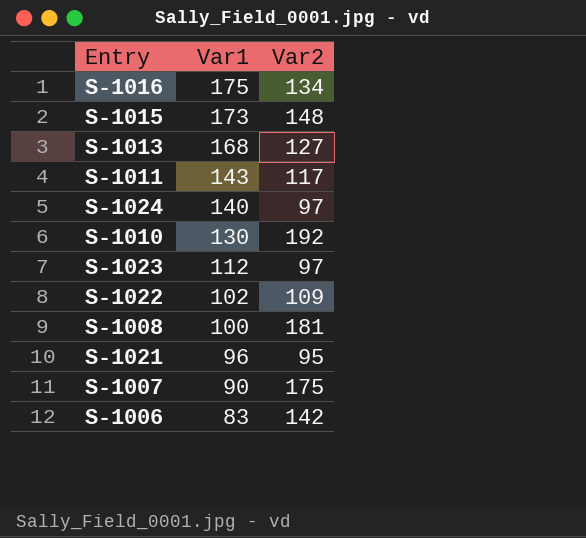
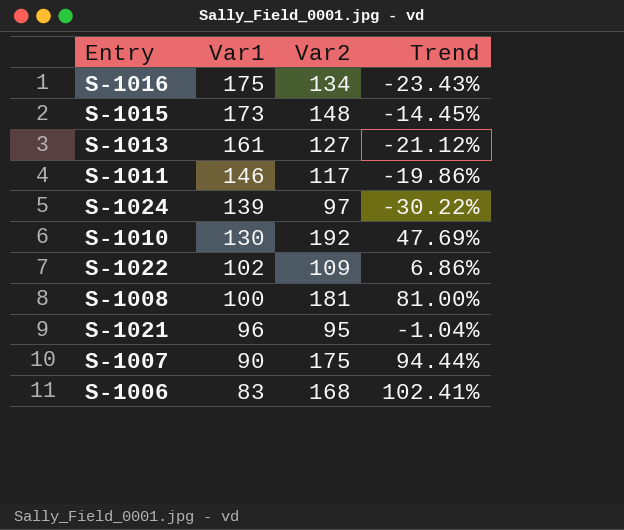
column Trend | formula: none -> ([Var2] - [Var1]) / [Var1]
row S-1023: 112 | 97 -> none
S-1013 | Var1: 168 -> 161
S-1011 | Var1: 143 -> 146
S-1024 | Var1: 140 -> 139
S-1006 | Var2: 142 -> 168

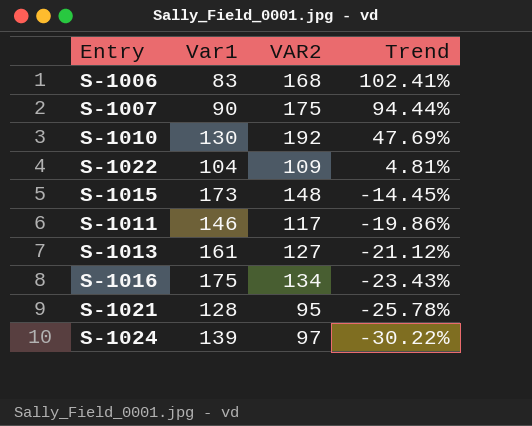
row order: Var1 descending -> Trend descending
column name: Var2 -> VAR2
row S-1008: 100 | 181 | 81.00% -> none
S-1022 | Var1: 102 -> 104
S-1022 | Trend: 6.86% -> 4.81%
S-1021 | Var1: 96 -> 128
S-1021 | Trend: -1.04% -> -25.78%

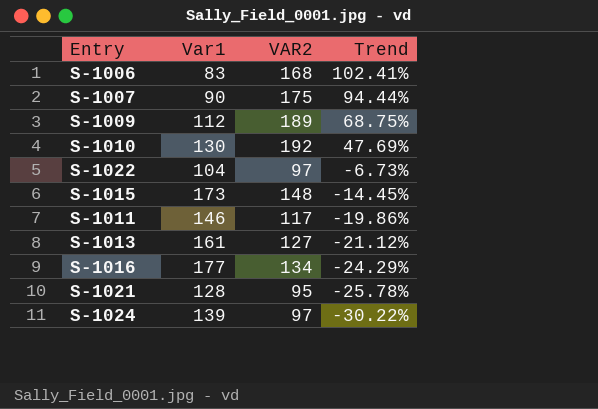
row S-1009: none -> 112 | 189 | 68.75%
S-1022 | VAR2: 109 -> 97
S-1022 | Trend: 4.81% -> -6.73%
S-1016 | Var1: 175 -> 177
S-1016 | Trend: -23.43% -> -24.29%

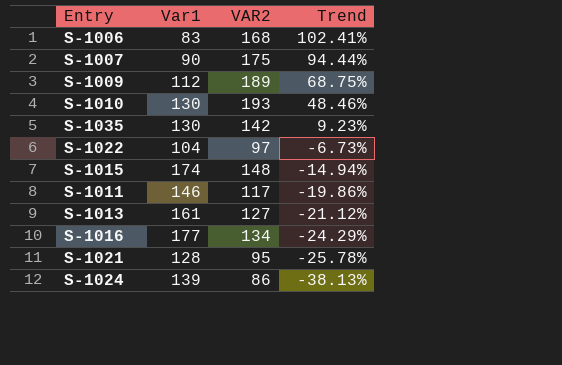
S-1010 | VAR2: 192 -> 193
S-1010 | Trend: 47.69% -> 48.46%
row S-1035: none -> 130 | 142 | 9.23%
S-1015 | Var1: 173 -> 174
S-1015 | Trend: -14.45% -> -14.94%
S-1024 | VAR2: 97 -> 86
S-1024 | Trend: -30.22% -> -38.13%

